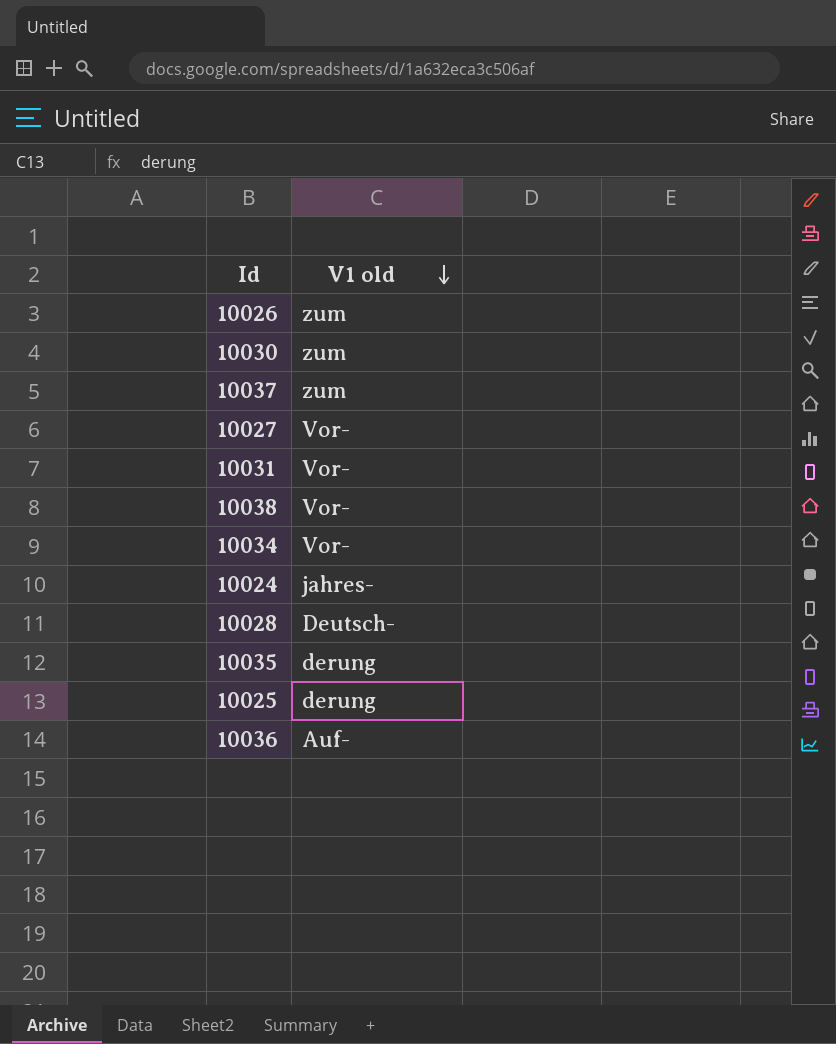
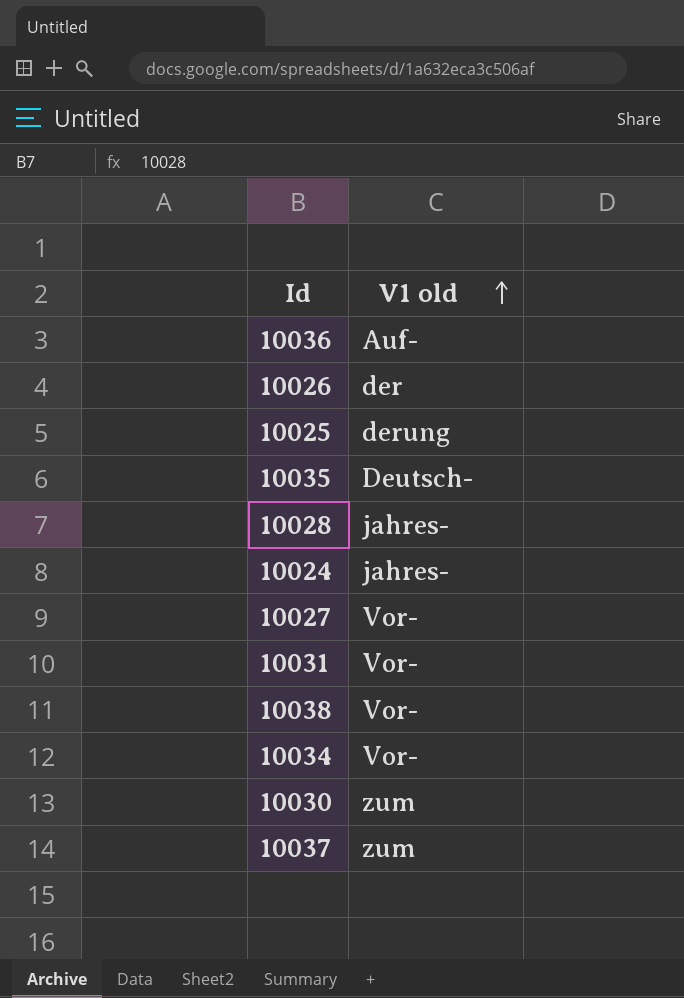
row order: V1 old descending -> V1 old ascending
10026 | V1 old: zum -> der
10035 | V1 old: derung -> Deutsch-
10028 | V1 old: Deutsch- -> jahres-

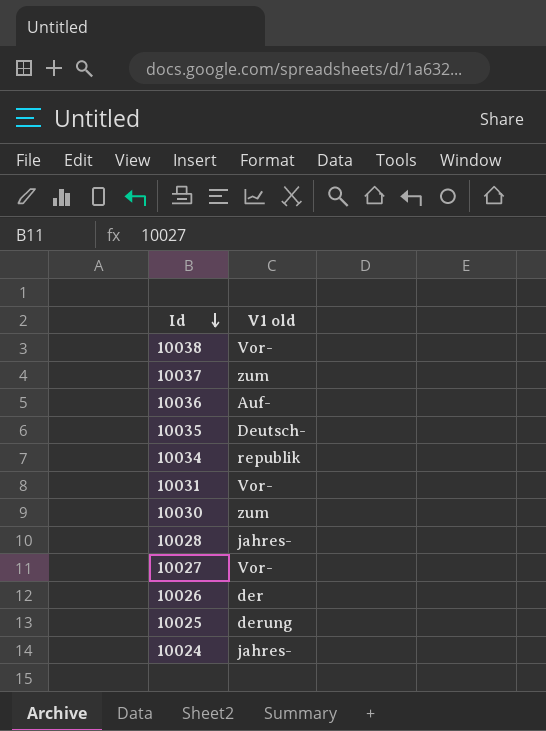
row order: V1 old ascending -> Id descending
10034 | V1 old: Vor- -> republik

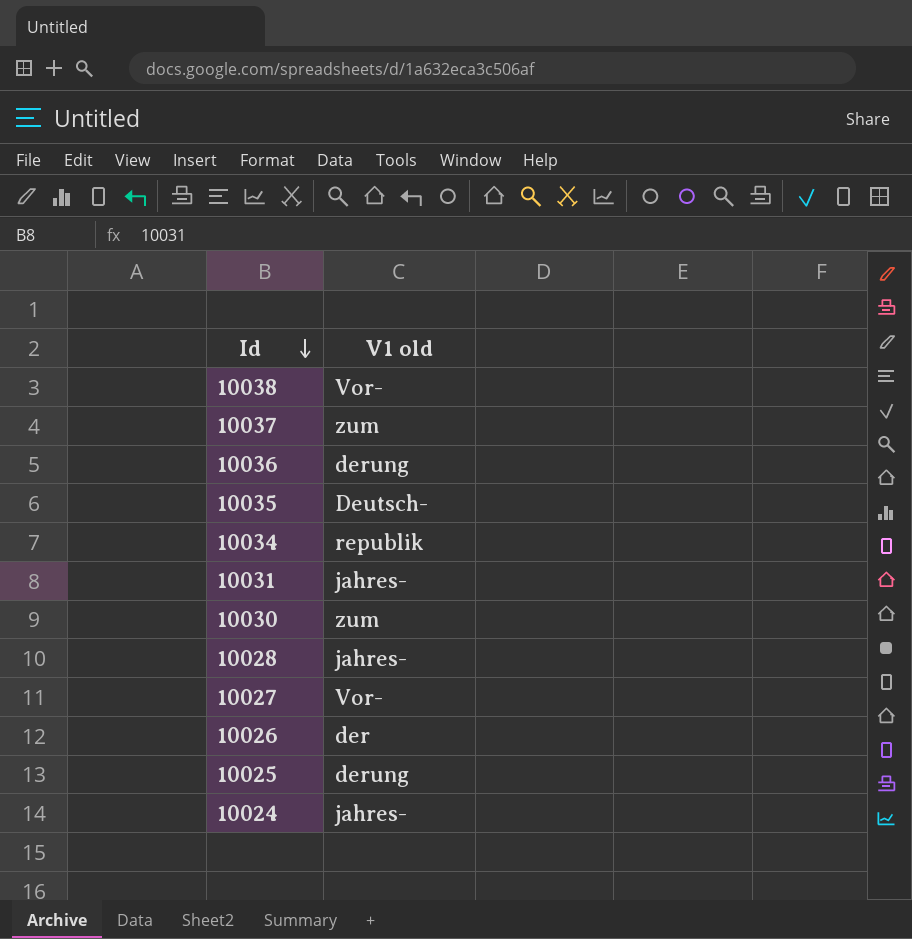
10036 | V1 old: Auf- -> derung
10031 | V1 old: Vor- -> jahres-

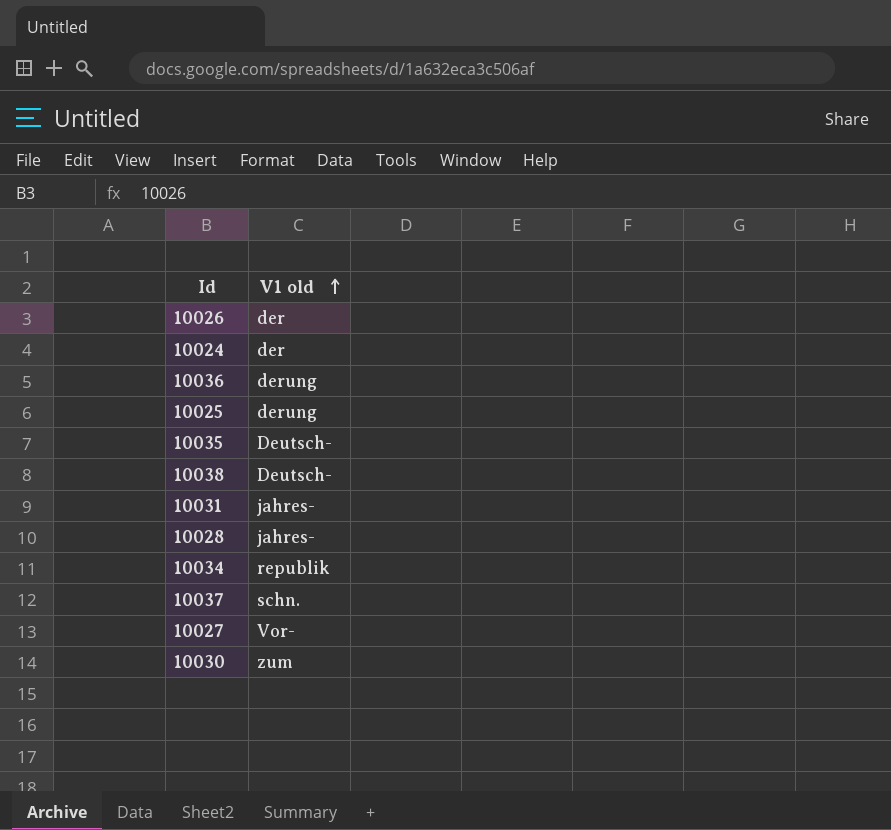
row order: Id descending -> V1 old ascending
10024 | V1 old: jahres- -> der
10038 | V1 old: Vor- -> Deutsch-
10037 | V1 old: zum -> schn.

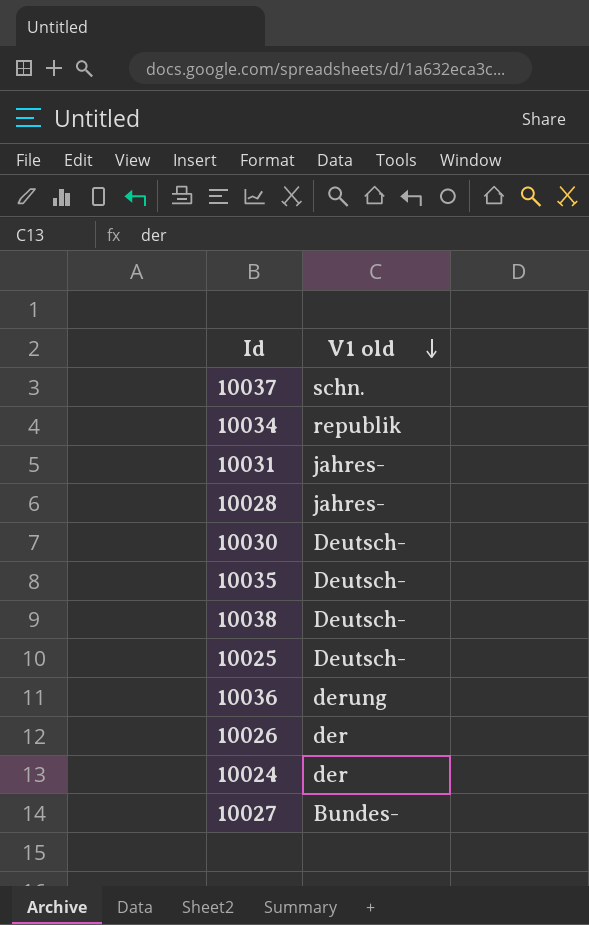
row order: V1 old ascending -> V1 old descending
10030 | V1 old: zum -> Deutsch-
10025 | V1 old: derung -> Deutsch-
10027 | V1 old: Vor- -> Bundes-

